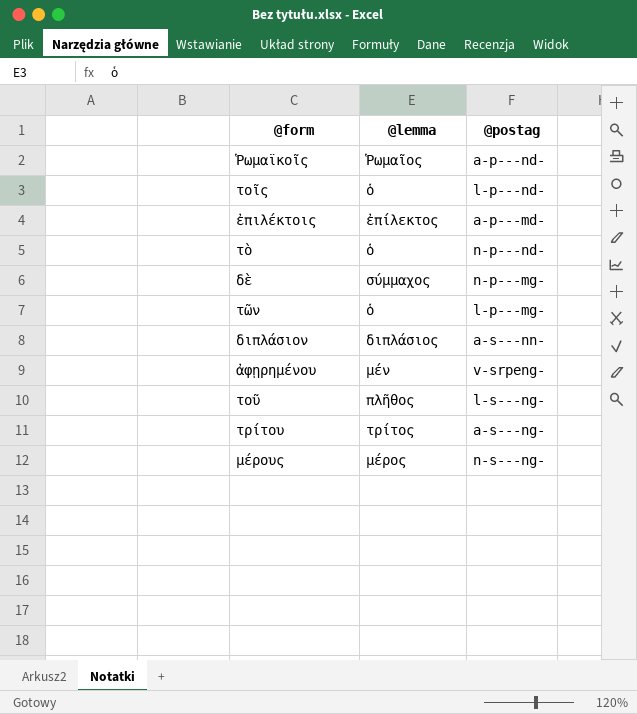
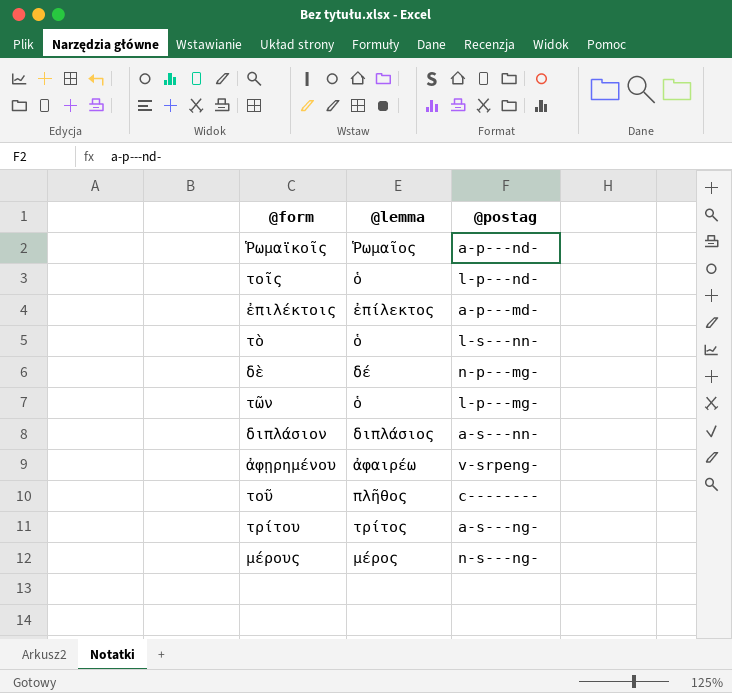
τὸ | @postag: n-p---nd- -> l-s---nn-
δὲ | @lemma: σύμμαχος -> δέ
ἀφῃρημένου | @lemma: μέν -> ἀφαιρέω
τοῦ | @postag: l-s---ng- -> c--------

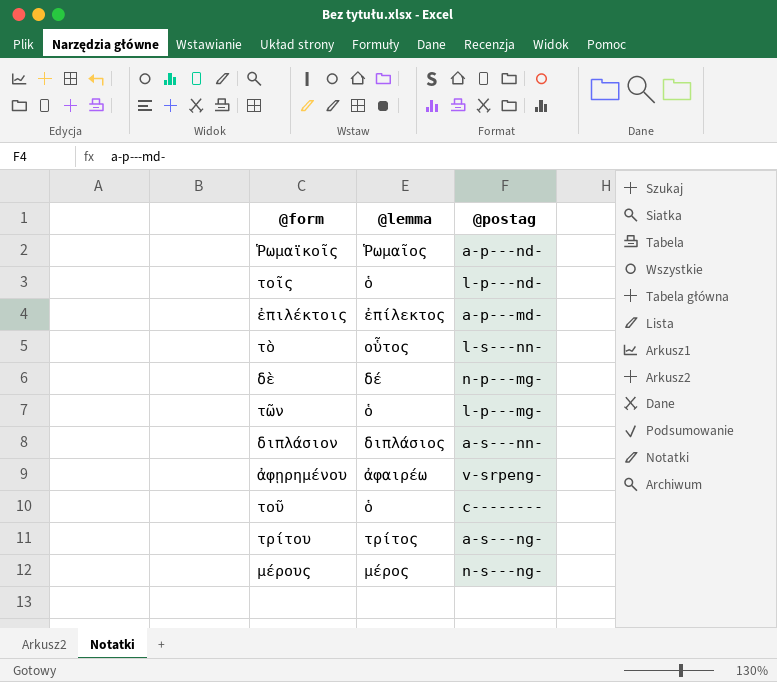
τὸ | @lemma: ὁ -> οὗτος
τοῦ | @lemma: πλῆθος -> ὁ

